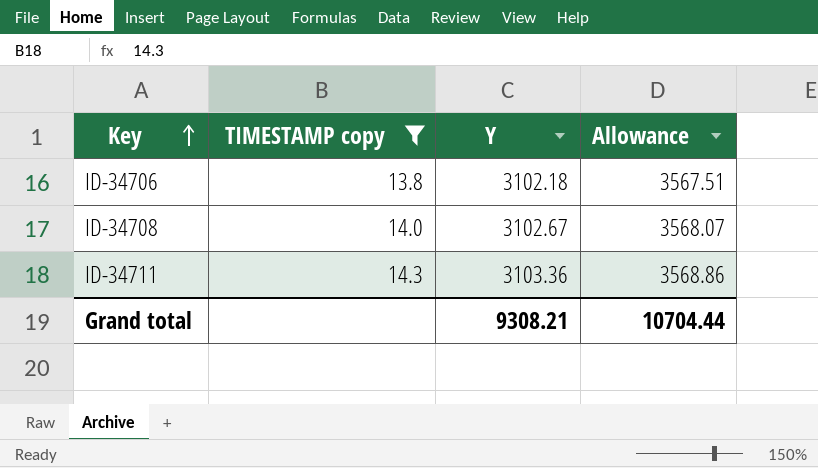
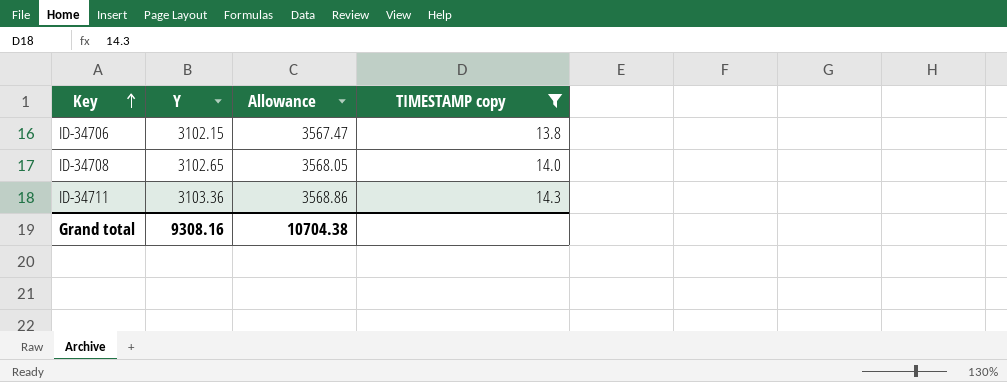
column TIMESTAMP copy | position: 2 -> 4
ID-34706 | Y: 3102.18 -> 3102.15
ID-34706 | Allowance: 3567.51 -> 3567.47
ID-34708 | Y: 3102.67 -> 3102.65
ID-34708 | Allowance: 3568.07 -> 3568.05
Grand total | Y: 9308.21 -> 9308.16
Grand total | Allowance: 10704.44 -> 10704.38

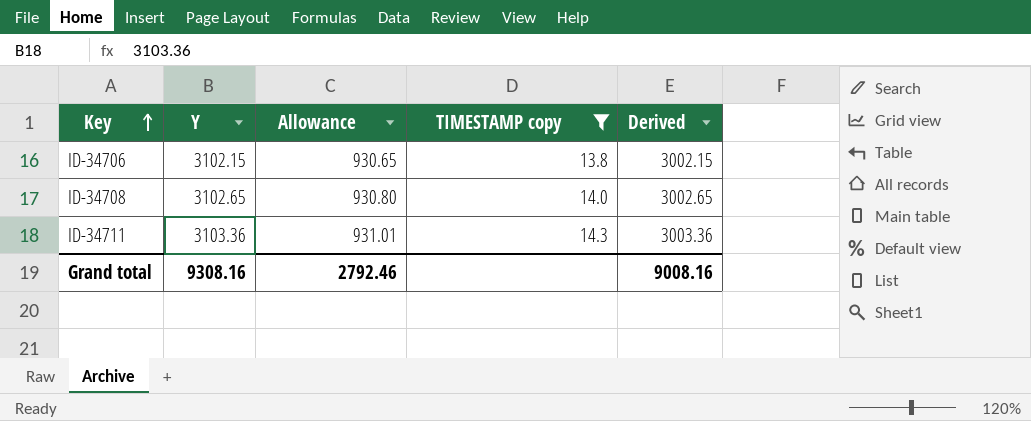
column Allowance | formula: [Y] * 1.15 -> [Y] * 0.3
column Derived | formula: none -> [Y] - 100
Grand total | Allowance: 10704.38 -> 2792.46

